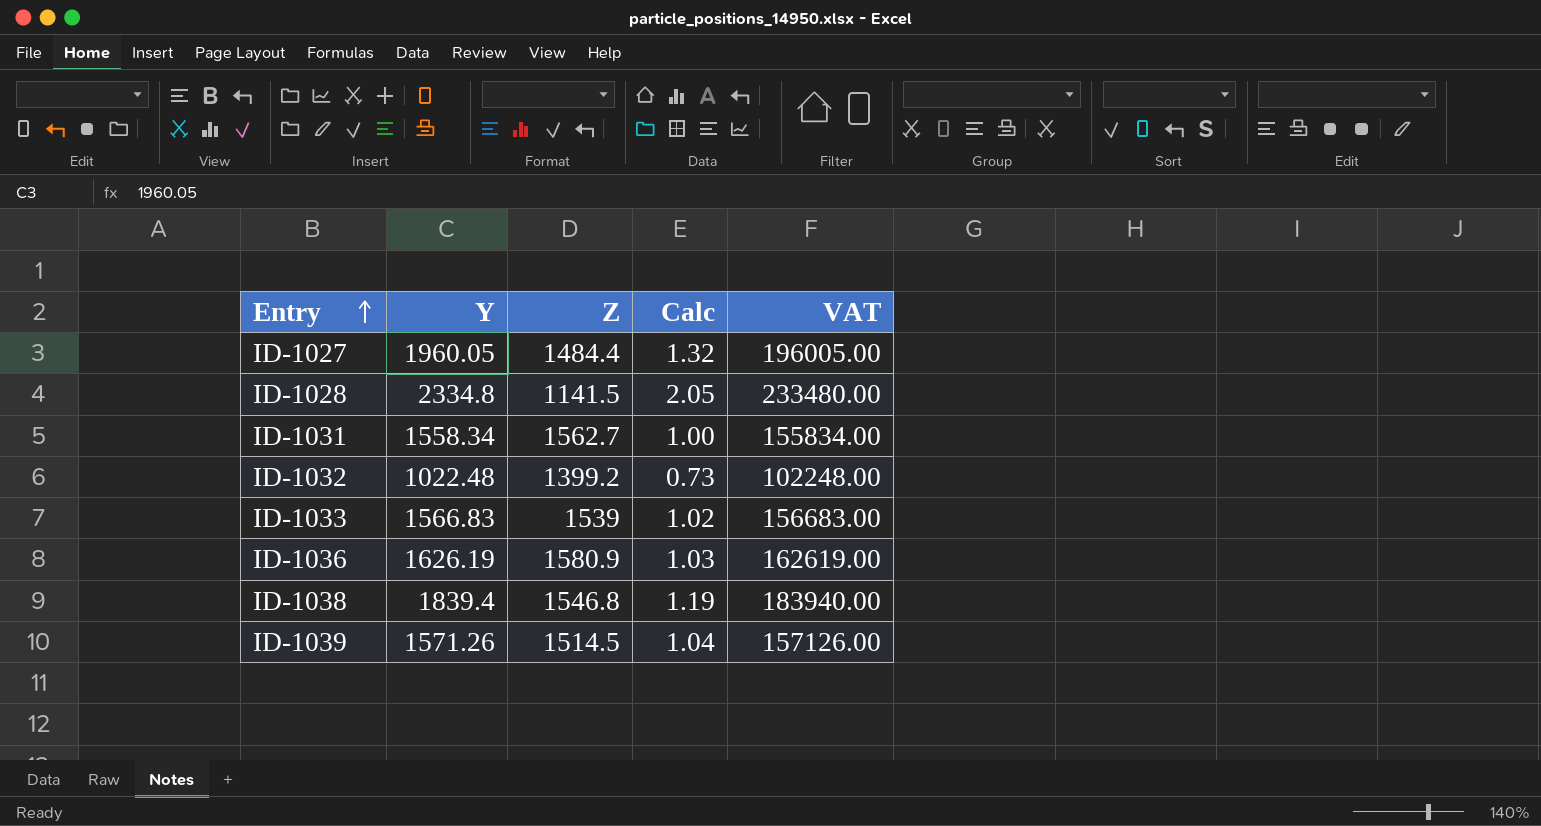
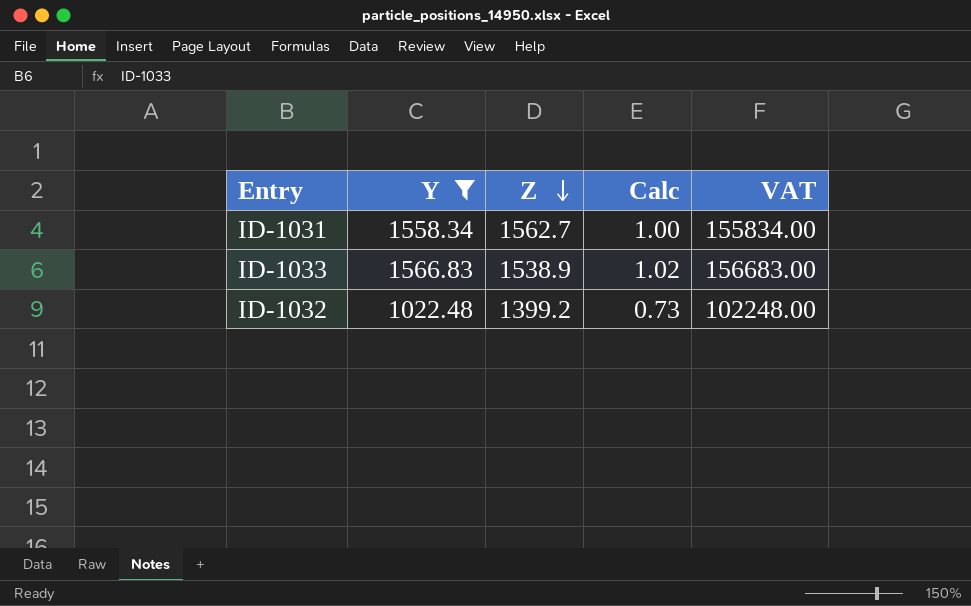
filter: none -> Y <= 1566.83
row order: Entry ascending -> Z descending
ID-1033 | Z: 1539 -> 1538.9

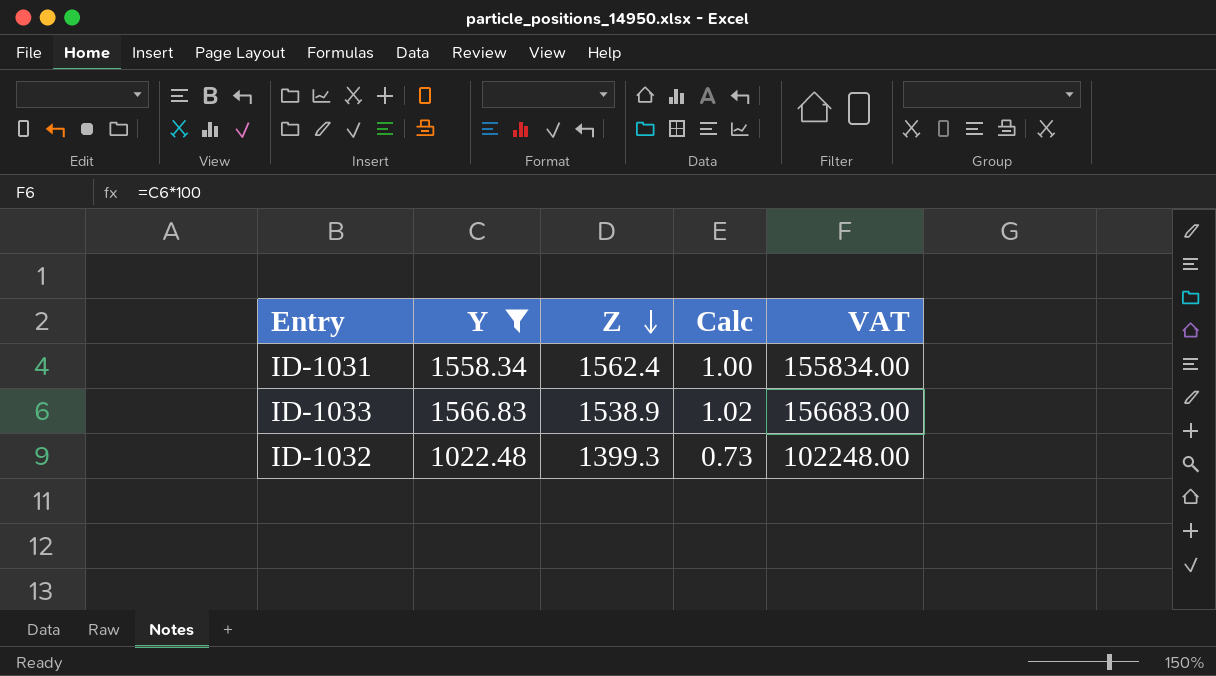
ID-1031 | Z: 1562.7 -> 1562.4
ID-1032 | Z: 1399.2 -> 1399.3

